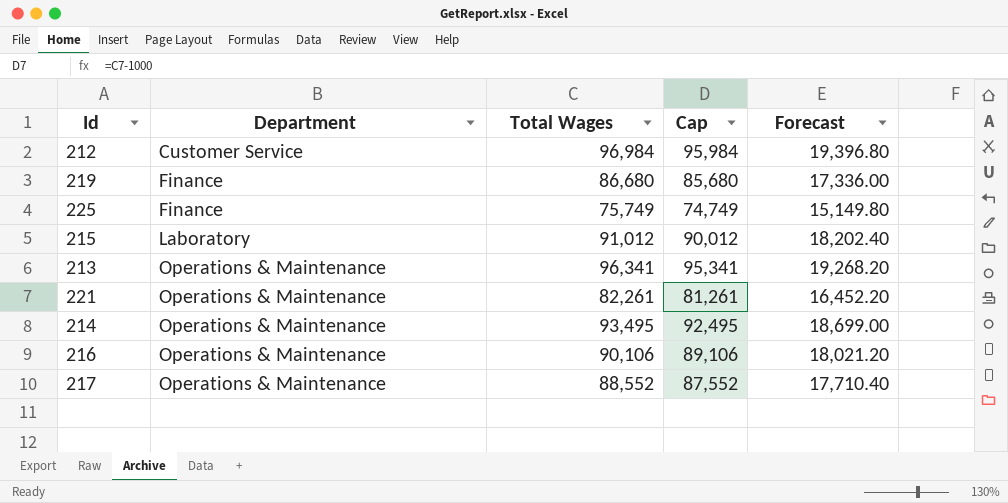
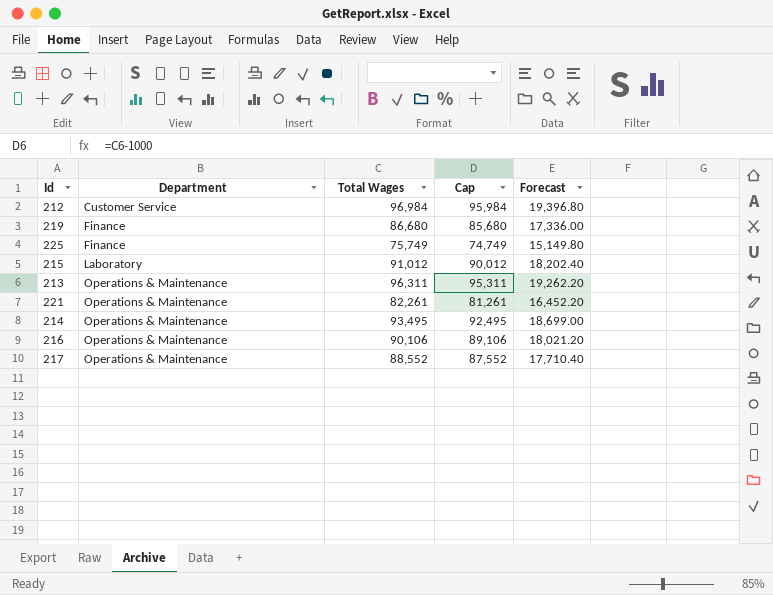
213 | Total Wages: 96,341 -> 96,311
213 | Cap: 95,341 -> 95,311
213 | Forecast: 19,268.20 -> 19,262.20

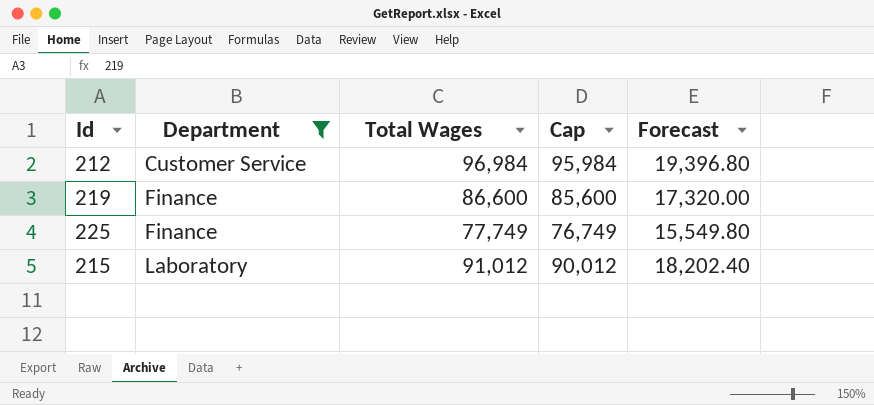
filter: none -> Department != Operations & Maintenance
219 | Total Wages: 86,680 -> 86,600
219 | Cap: 85,680 -> 85,600
219 | Forecast: 17,336.00 -> 17,320.00
225 | Total Wages: 75,749 -> 77,749
225 | Cap: 74,749 -> 76,749
225 | Forecast: 15,149.80 -> 15,549.80

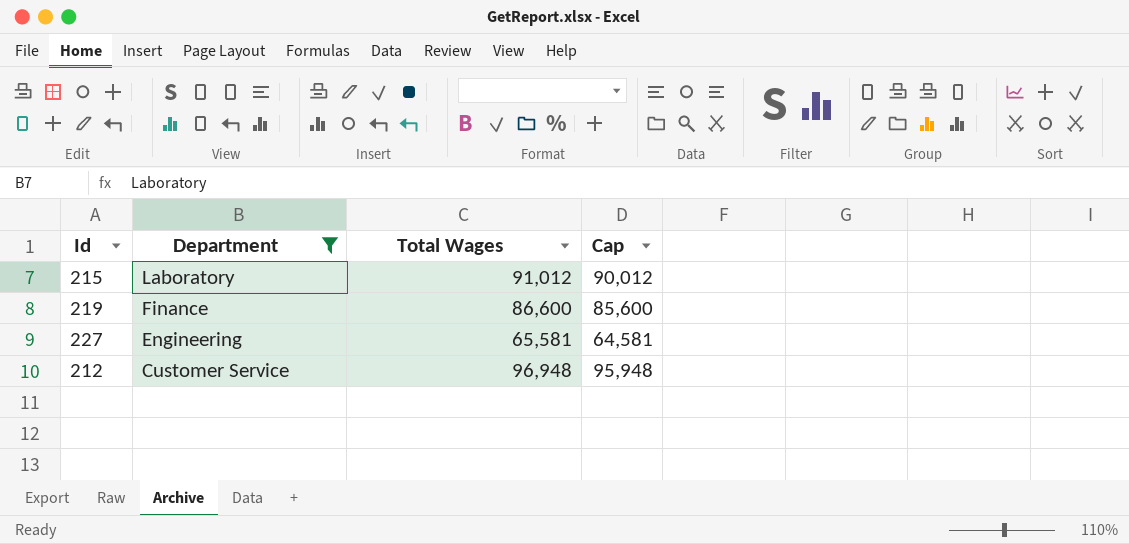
row order: Department ascending -> Department descending
column Forecast | formula: [Total Wages] * 0.2 -> none
row 225: Finance | 77,749 | 76,749 | 15,549.80 -> none
row 227: none -> Engineering | 65,581 | 64,581
212 | Total Wages: 96,984 -> 96,948
212 | Cap: 95,984 -> 95,948

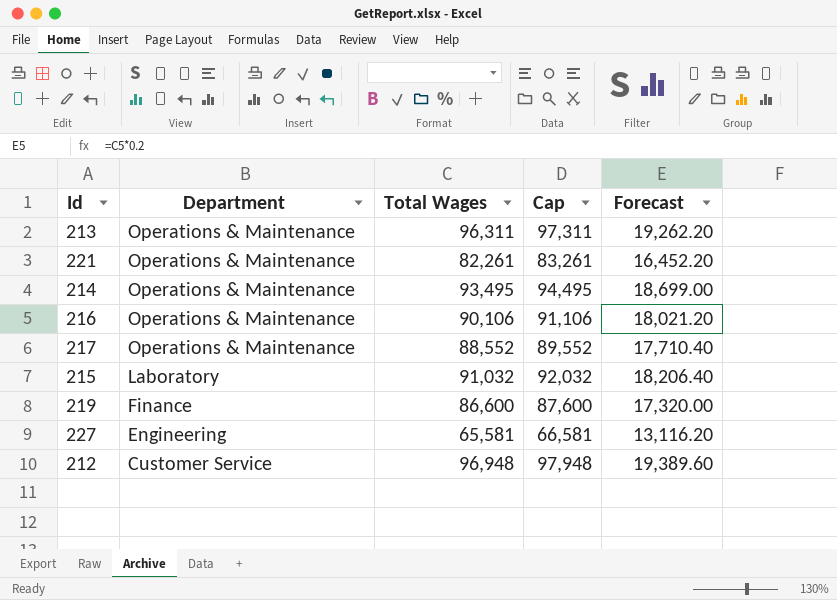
filter: Department != Operations & Maintenance -> none
column Cap | formula: [Total Wages] - 1000 -> [Total Wages] + 1000
column Forecast | formula: none -> [Total Wages] * 0.2
215 | Total Wages: 91,012 -> 91,032

